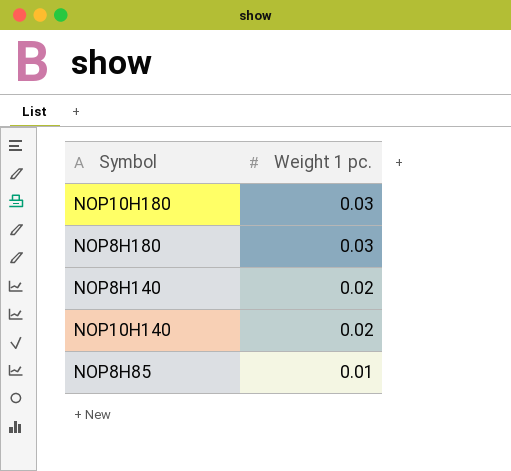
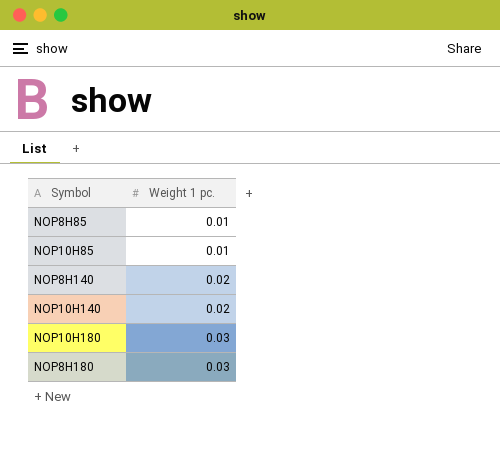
row order: Weight 1 pc. descending -> Weight 1 pc. ascending
row NOP10H85: none -> 0.01

